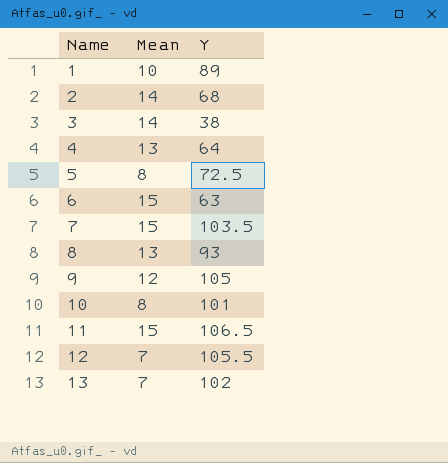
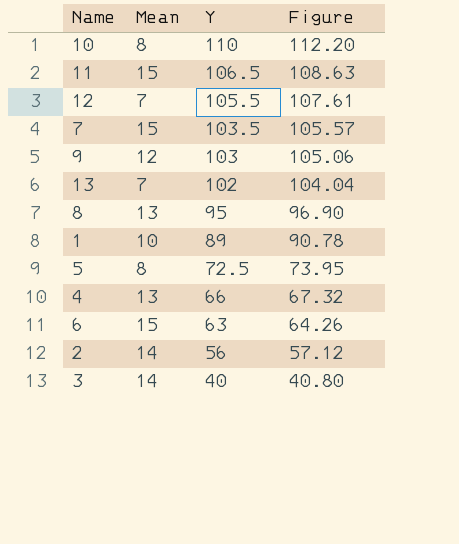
row order: Name ascending -> Y descending
column Figure | formula: none -> [Y] * 1.02
10 | Y: 101 -> 110
9 | Y: 105 -> 103
8 | Y: 93 -> 95
4 | Y: 64 -> 66
2 | Y: 68 -> 56
3 | Y: 38 -> 40

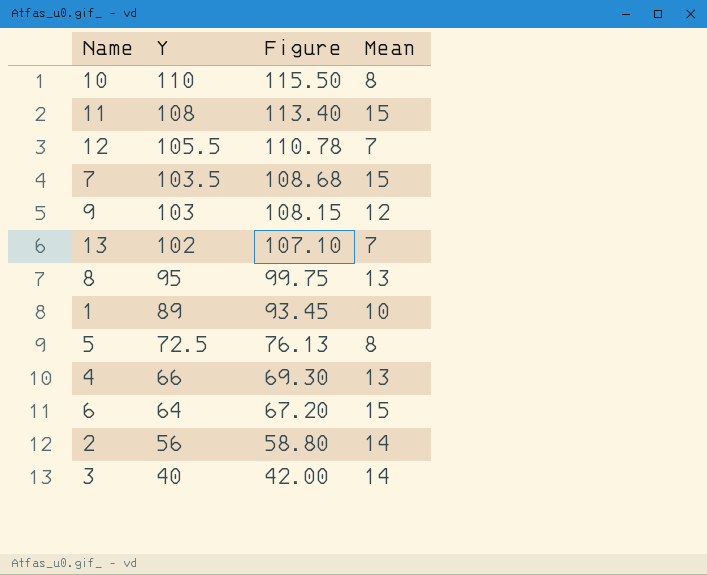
column Figure | formula: [Y] * 1.02 -> [Y] * 1.05
column Mean | position: 2 -> 4
11 | Y: 106.5 -> 108
6 | Y: 63 -> 64

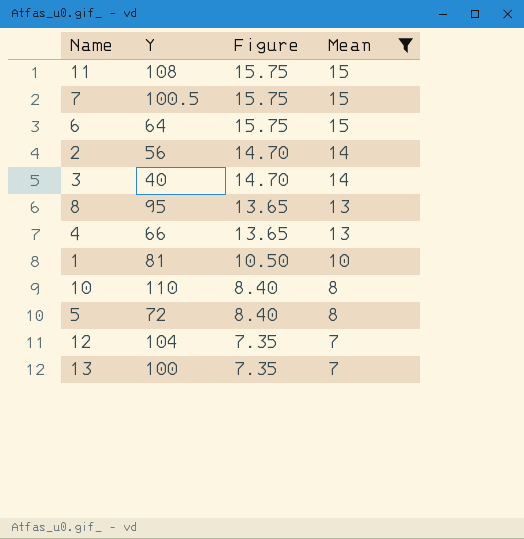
filter: none -> Mean != 12
row order: Y descending -> Figure descending
column Figure | formula: [Y] * 1.05 -> [Mean] * 1.05
7 | Y: 103.5 -> 100.5
1 | Y: 89 -> 81
5 | Y: 72.5 -> 72
12 | Y: 105.5 -> 104
13 | Y: 102 -> 100

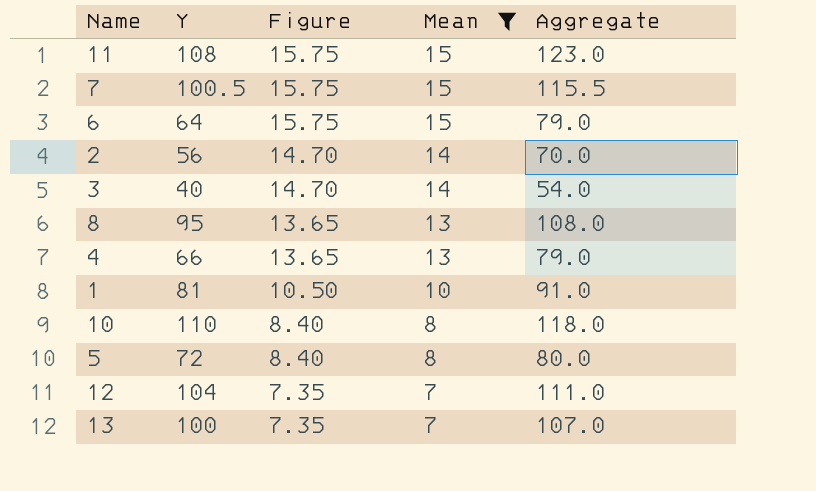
column Aggregate | formula: none -> [Y] + [Mean]

